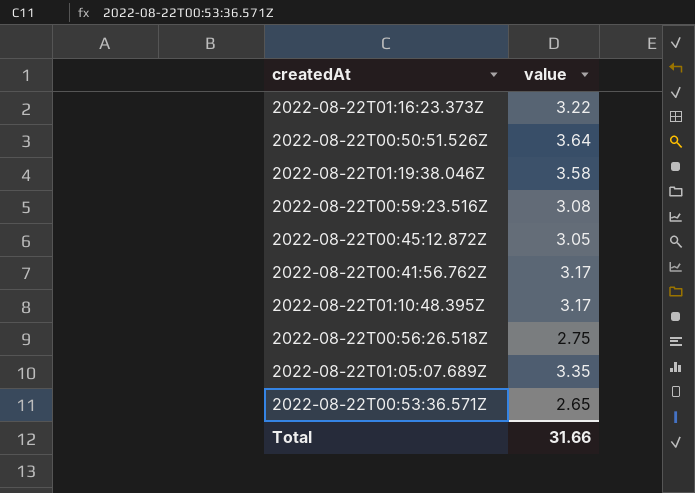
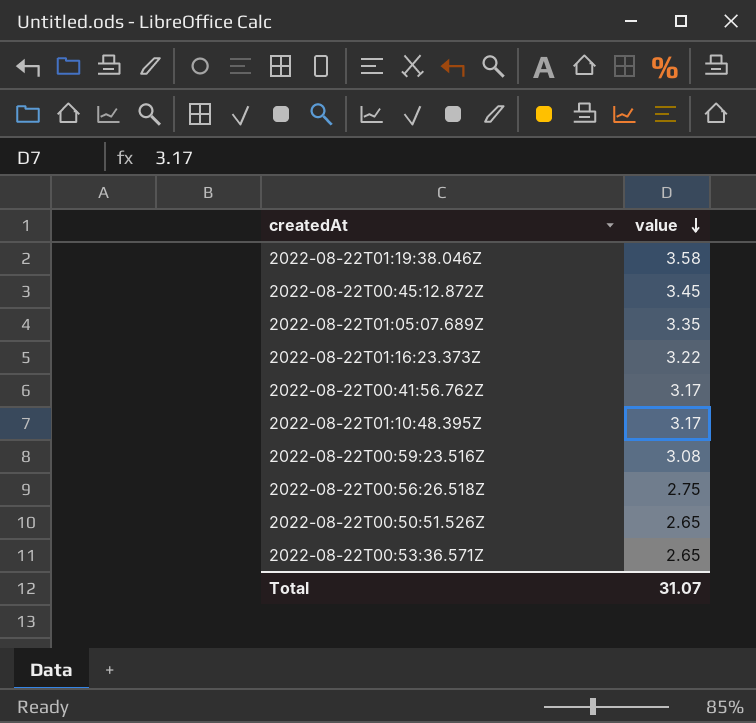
row order: none -> value descending
2022-08-22T00:45:12.872Z | value: 3.05 -> 3.45
2022-08-22T00:50:51.526Z | value: 3.64 -> 2.65
Total | value: 31.66 -> 31.07

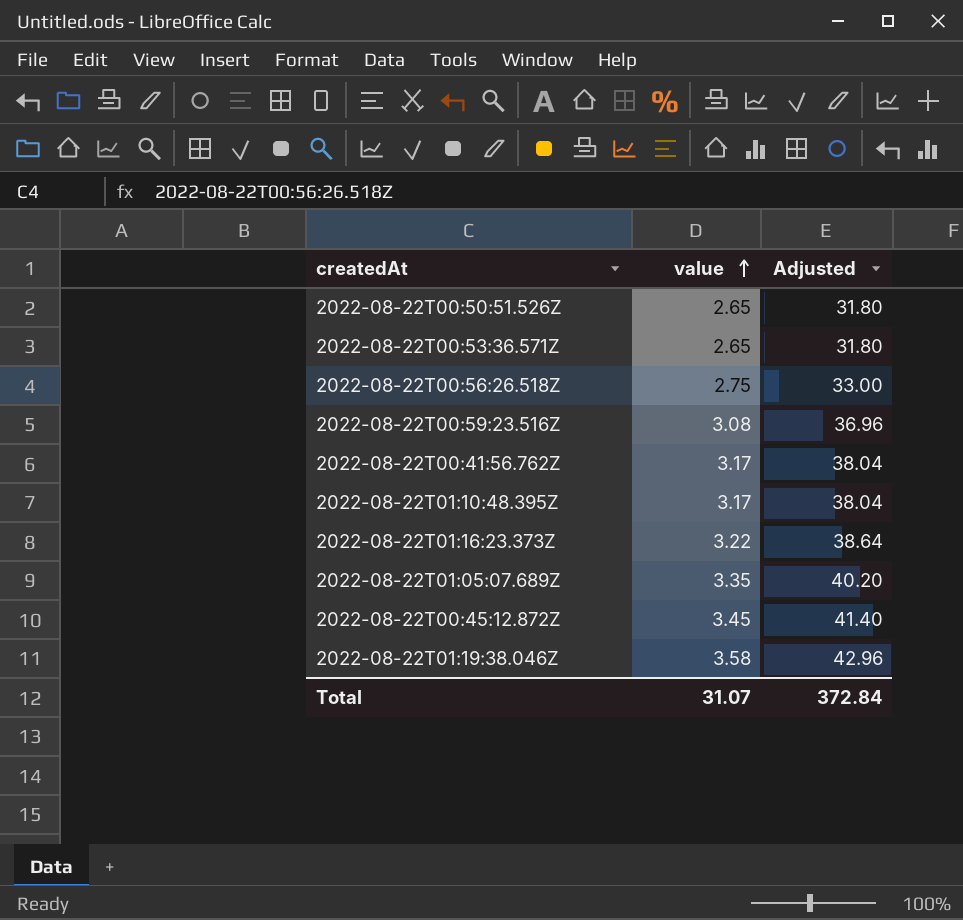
row order: value descending -> value ascending
column Adjusted | formula: none -> [value] * 12

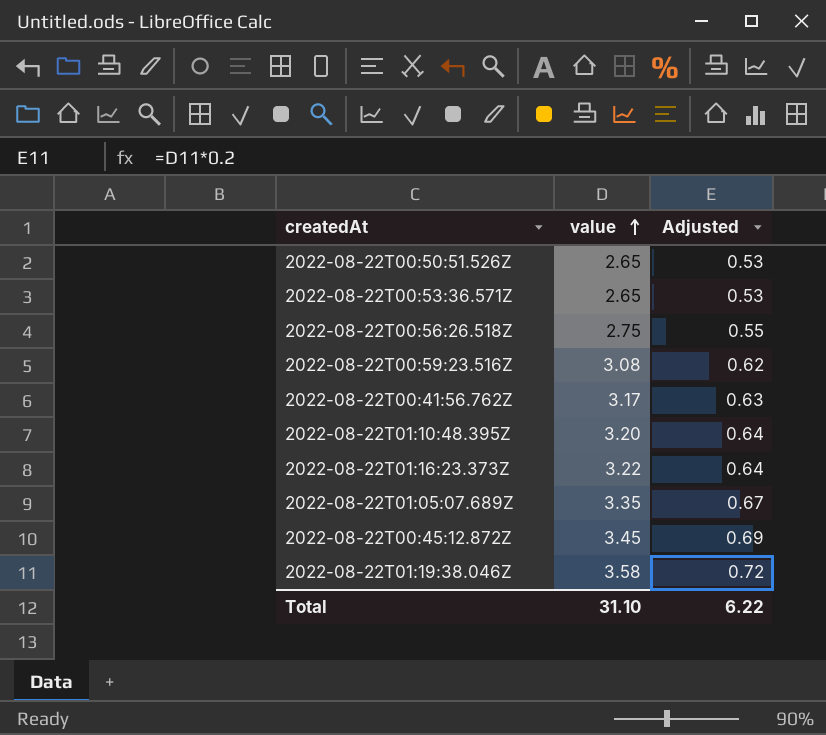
column Adjusted | formula: [value] * 12 -> [value] * 0.2
2022-08-22T01:10:48.395Z | value: 3.17 -> 3.20
Total | value: 31.07 -> 31.10
Total | Adjusted: 372.84 -> 6.22

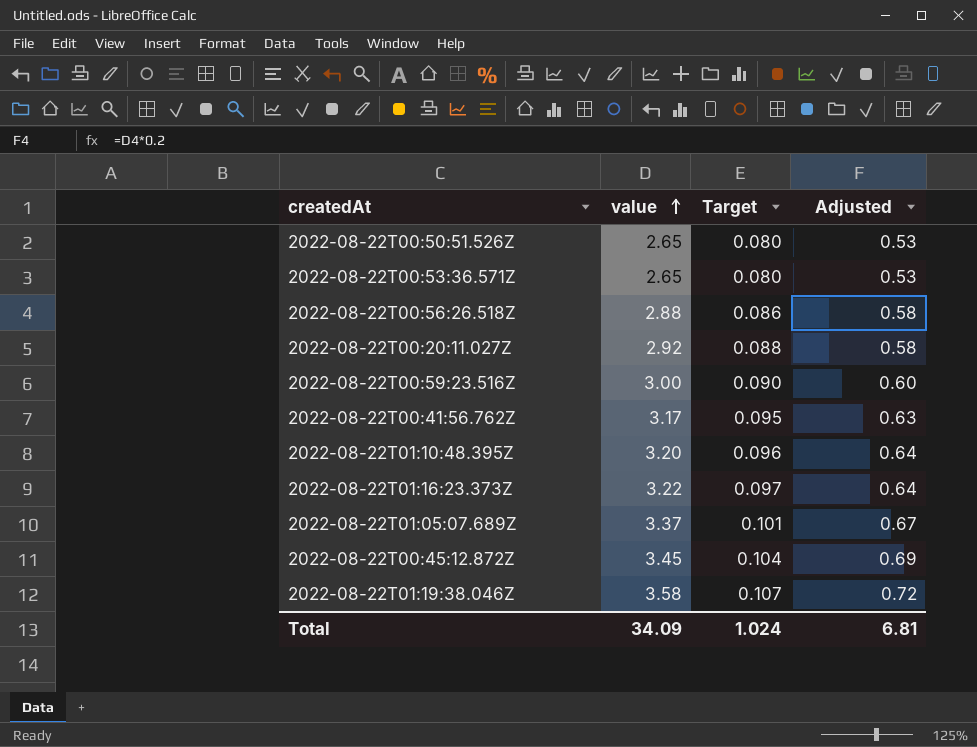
column Target | formula: none -> [value] * 0.03
2022-08-22T00:56:26.518Z | value: 2.75 -> 2.88
2022-08-22T00:56:26.518Z | Adjusted: 0.55 -> 0.58
row 2022-08-22T00:20:11.027Z: none -> 2.92 | 0.088 | 0.58
2022-08-22T00:59:23.516Z | value: 3.08 -> 3.00
2022-08-22T00:59:23.516Z | Adjusted: 0.62 -> 0.60
2022-08-22T01:05:07.689Z | value: 3.35 -> 3.37
Total | value: 31.10 -> 34.09
Total | Adjusted: 6.22 -> 6.81

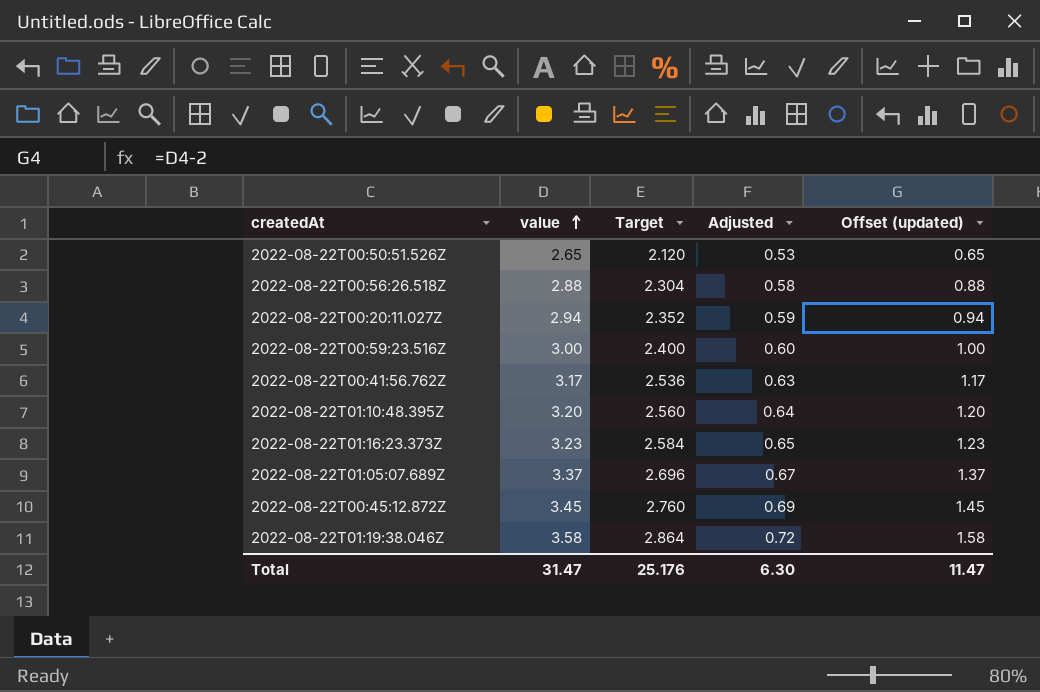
column Target | formula: [value] * 0.03 -> [value] * 0.8
column Offset (updated) | formula: none -> [value] - 2
row 2022-08-22T00:53:36.571Z: 2.65 | 0.080 | 0.53 -> none
2022-08-22T00:20:11.027Z | value: 2.92 -> 2.94
2022-08-22T00:20:11.027Z | Adjusted: 0.58 -> 0.59
2022-08-22T01:16:23.373Z | value: 3.22 -> 3.23
2022-08-22T01:16:23.373Z | Adjusted: 0.64 -> 0.65
Total | value: 34.09 -> 31.47
Total | Target: 1.024 -> 25.176
Total | Adjusted: 6.81 -> 6.30

